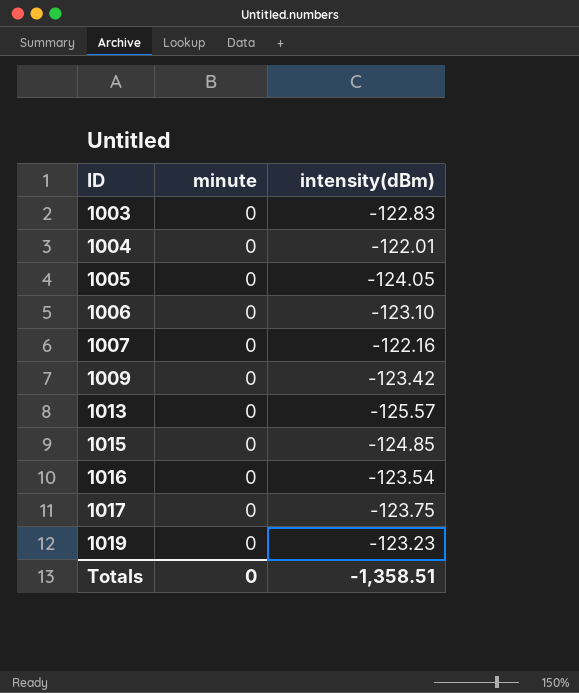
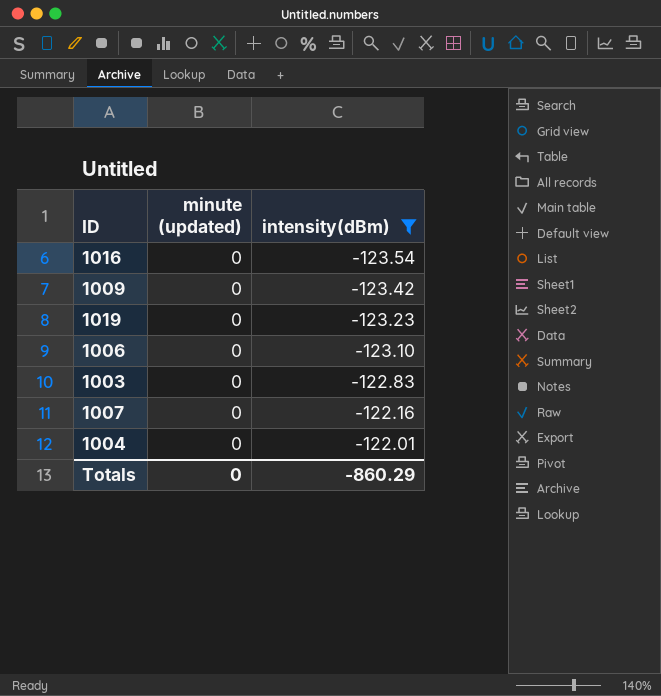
filter: none -> intensity(dBm) >= -123.54
row order: ID ascending -> intensity(dBm) ascending
column name: minute -> minute (updated)
Totals | intensity(dBm): -1,358.51 -> -860.29

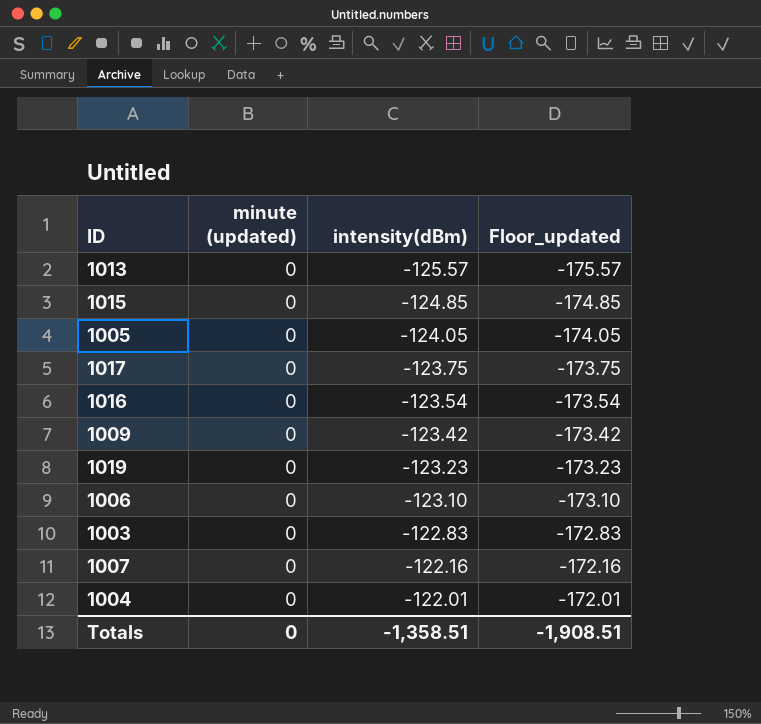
filter: intensity(dBm) >= -123.54 -> none
column Floor_updated | formula: none -> [intensity(dBm)] - 50
Totals | intensity(dBm): -860.29 -> -1,358.51

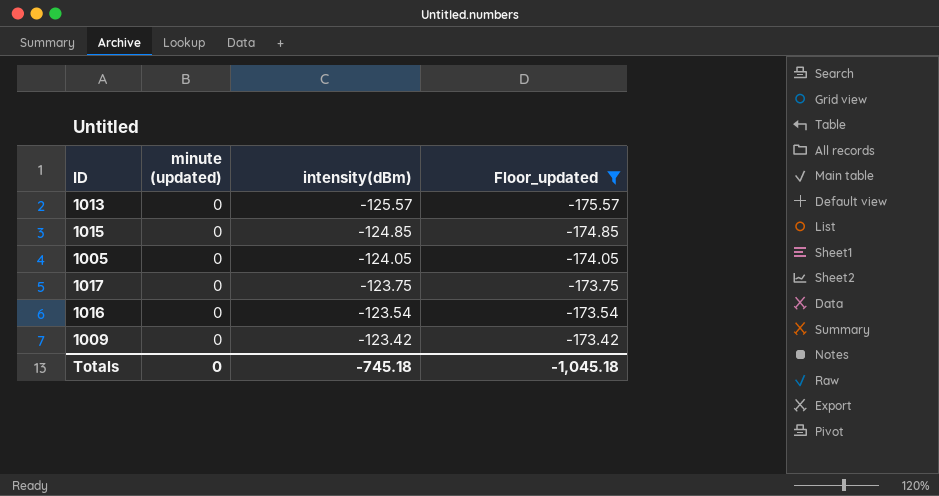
filter: none -> Floor_updated <= -173.42
Totals | intensity(dBm): -1,358.51 -> -745.18
Totals | Floor_updated: -1,908.51 -> -1,045.18

